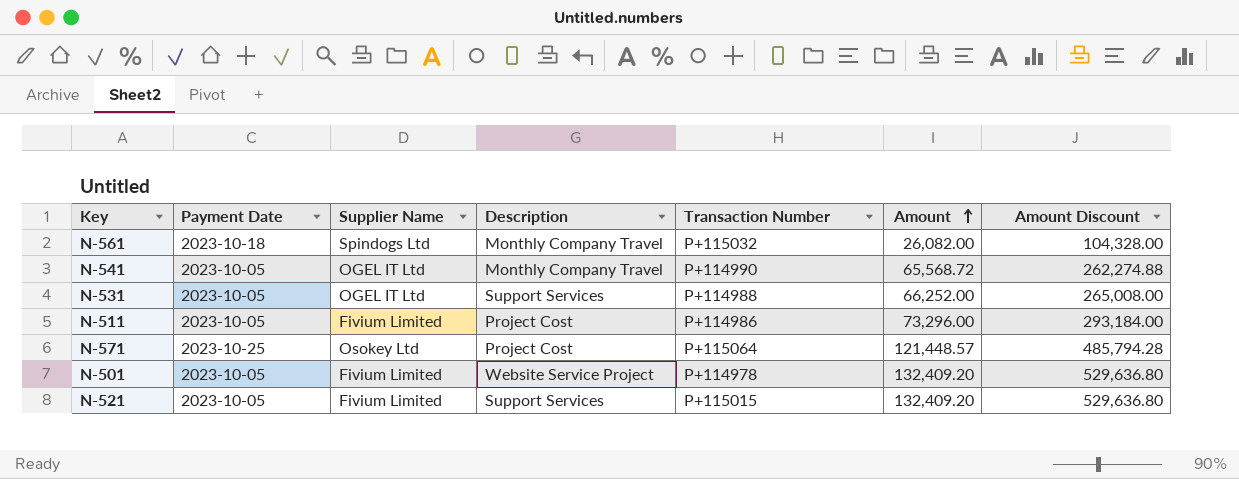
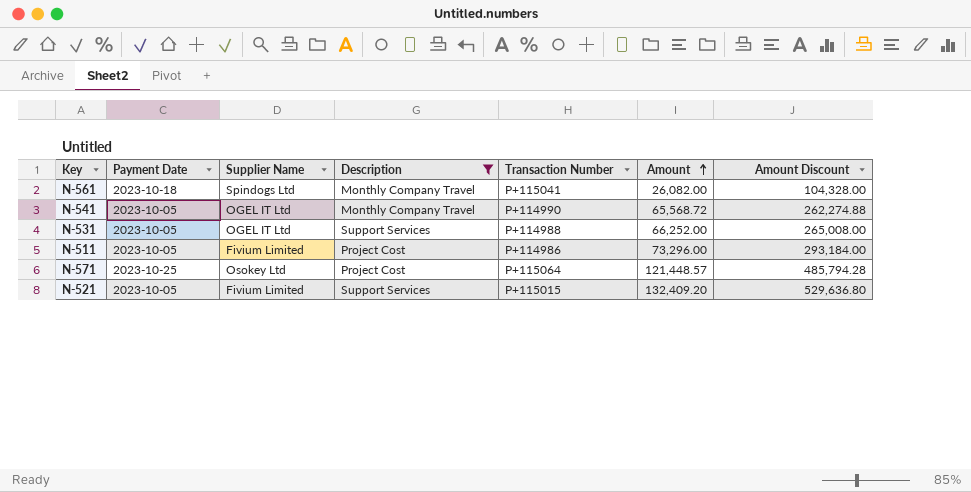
filter: none -> Description != Website Service Project
N-561 | Transaction Number: P+115032 -> P+115041

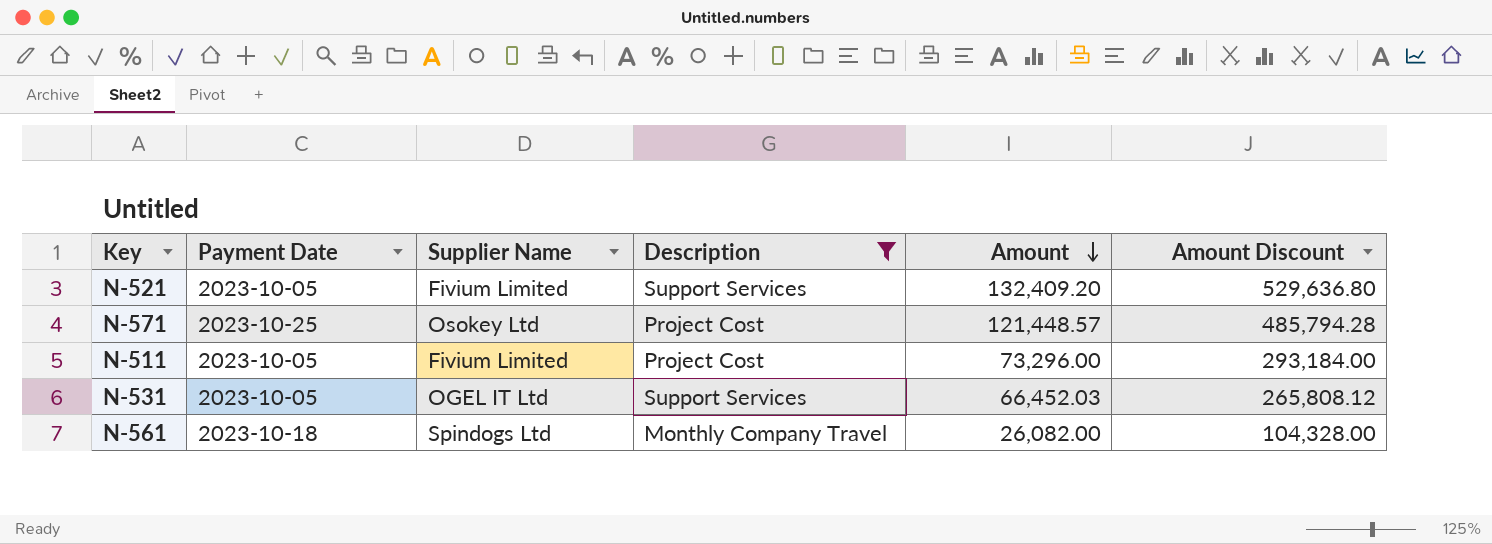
row order: Amount ascending -> Amount descending
column Transaction Number | position: 5 -> none
row N-541: 2023-10-05 | OGEL IT Ltd | Monthly Company Travel | P+114990 | 65,568.72 | 262,274.88 -> none
N-531 | Amount: 66,252.00 -> 66,452.03
N-531 | Amount Discount: 265,008.00 -> 265,808.12

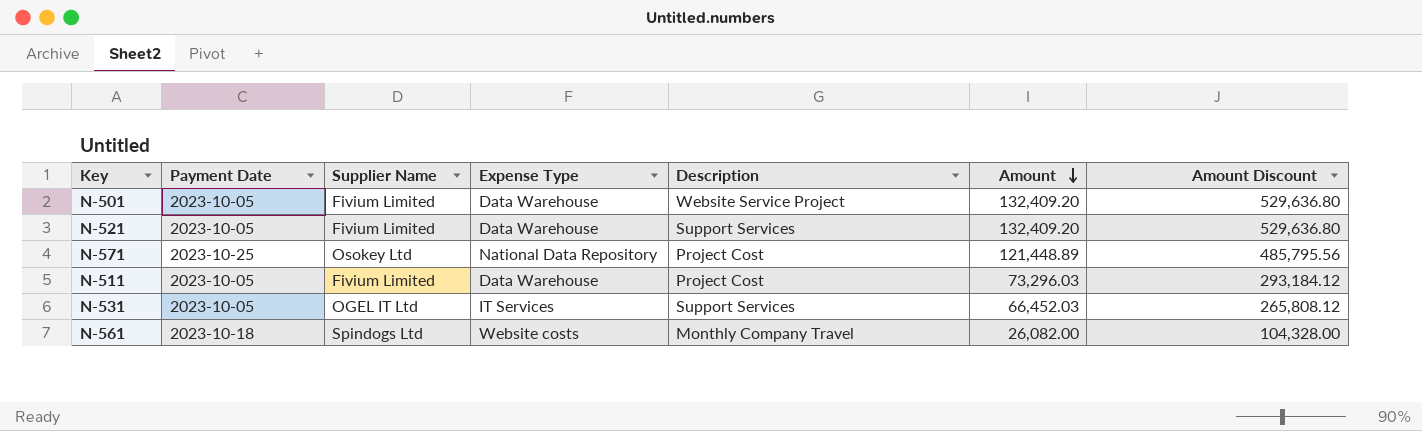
filter: Description != Website Service Project -> none
column Expense Type | position: none -> 4
N-571 | Amount: 121,448.57 -> 121,448.89
N-571 | Amount Discount: 485,794.28 -> 485,795.56
N-511 | Amount: 73,296.00 -> 73,296.03
N-511 | Amount Discount: 293,184.00 -> 293,184.12

